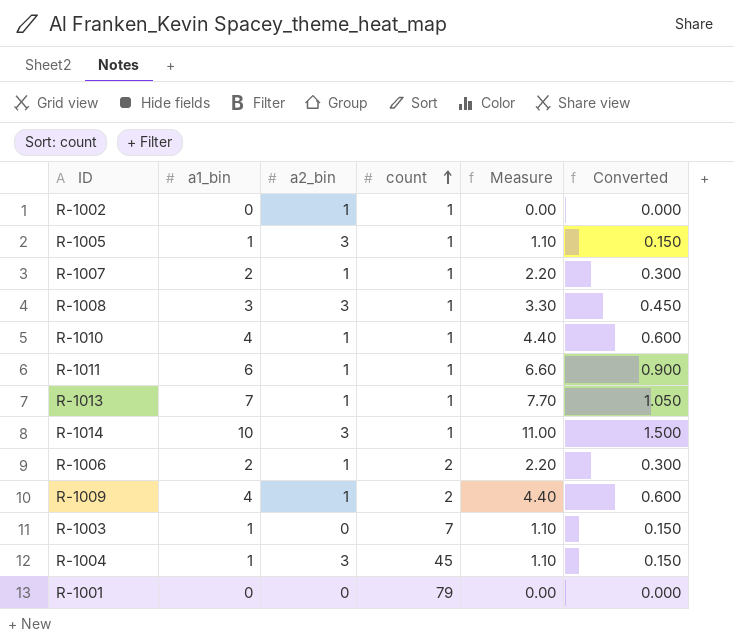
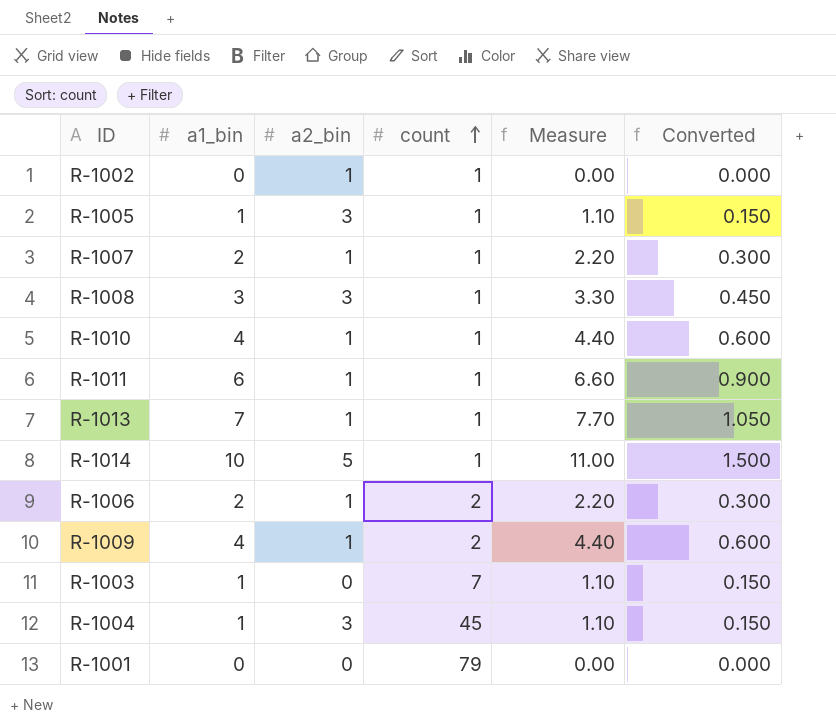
R-1014 | a2_bin: 3 -> 5

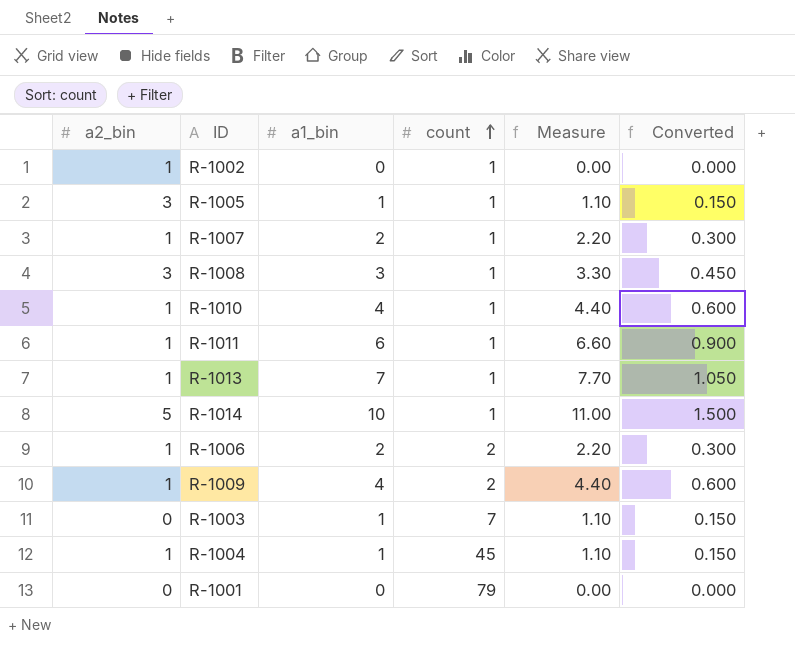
column a2_bin | position: 3 -> 1
R-1004 | a2_bin: 3 -> 1

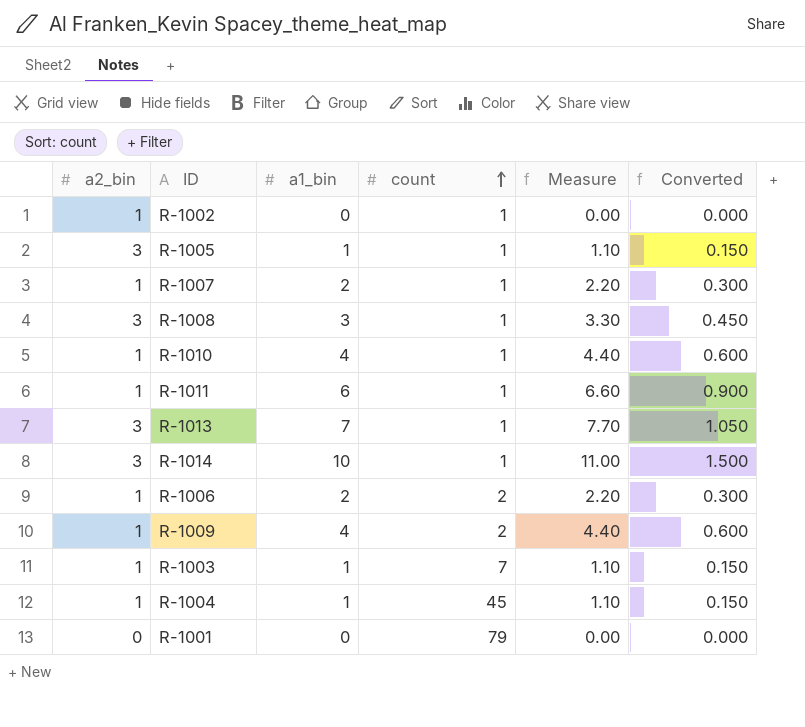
R-1013 | a2_bin: 1 -> 3
R-1014 | a2_bin: 5 -> 3
R-1003 | a2_bin: 0 -> 1

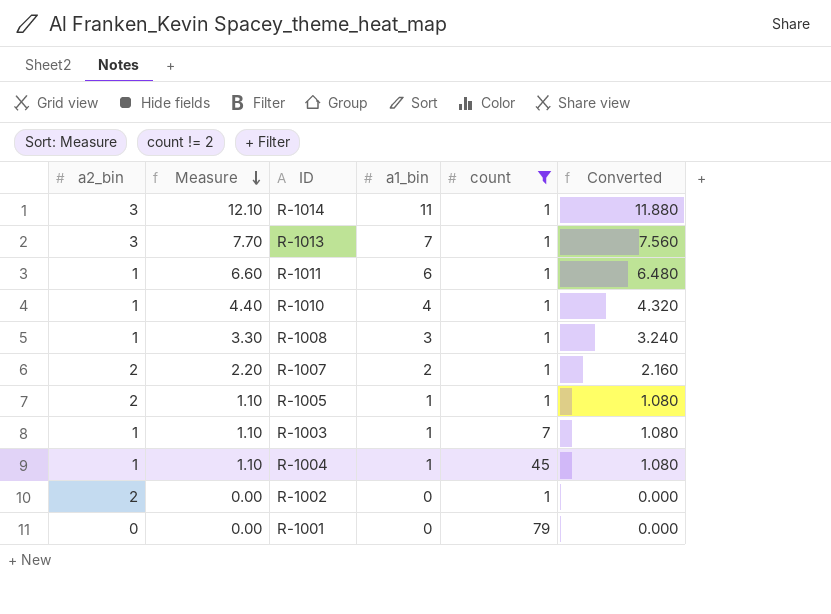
filter: none -> count != 2
row order: count ascending -> Measure descending
column Measure | position: 5 -> 2
column Converted | formula: [a1_bin] * 0.15 -> [a1_bin] * 1.08
R-1014 | Measure: 11.00 -> 12.10
R-1014 | a1_bin: 10 -> 11
R-1008 | a2_bin: 3 -> 1
R-1007 | a2_bin: 1 -> 2
R-1005 | a2_bin: 3 -> 2
R-1002 | a2_bin: 1 -> 2

